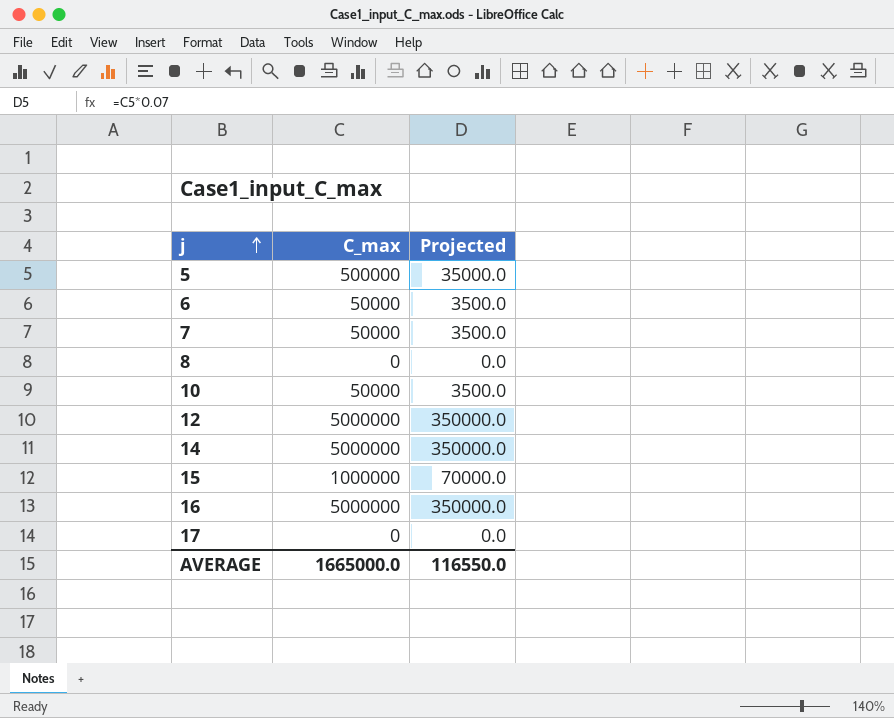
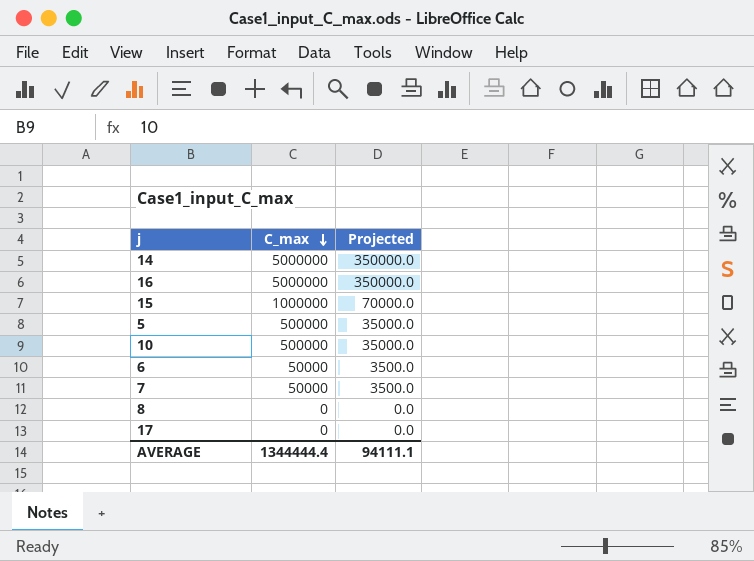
row order: j ascending -> C_max descending
row 12: 5000000 | 350000.0 -> none
10 | C_max: 50000 -> 500000
10 | Projected: 3500.0 -> 35000.0
AVERAGE | C_max: 1665000.0 -> 1344444.4
AVERAGE | Projected: 116550.0 -> 94111.1

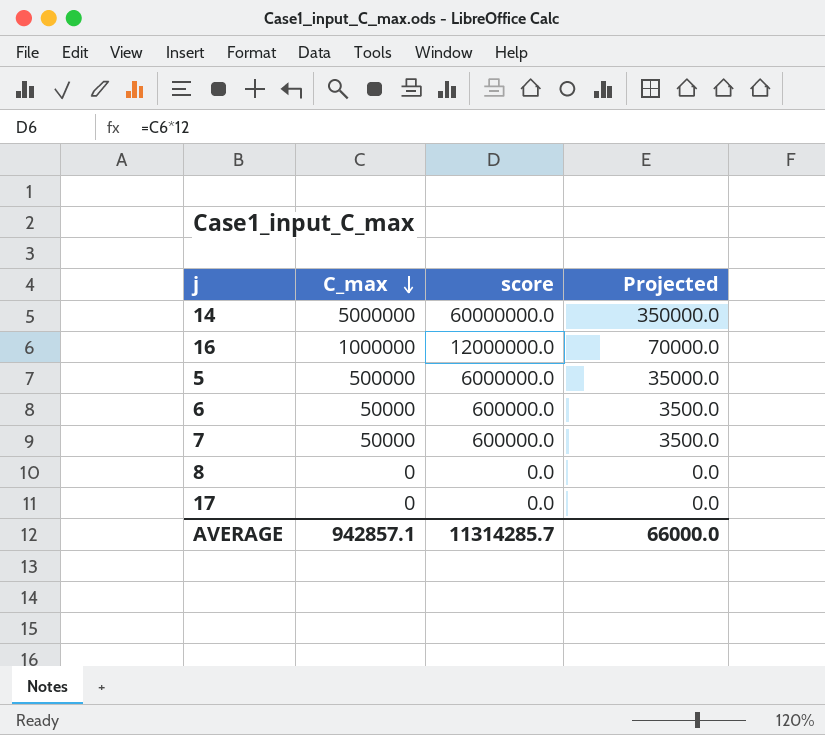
column score | formula: none -> [C_max] * 12
row 15: 1000000 | 70000.0 -> none
row 10: 500000 | 35000.0 -> none
16 | C_max: 5000000 -> 1000000
16 | Projected: 350000.0 -> 70000.0
AVERAGE | C_max: 1344444.4 -> 942857.1
AVERAGE | Projected: 94111.1 -> 66000.0

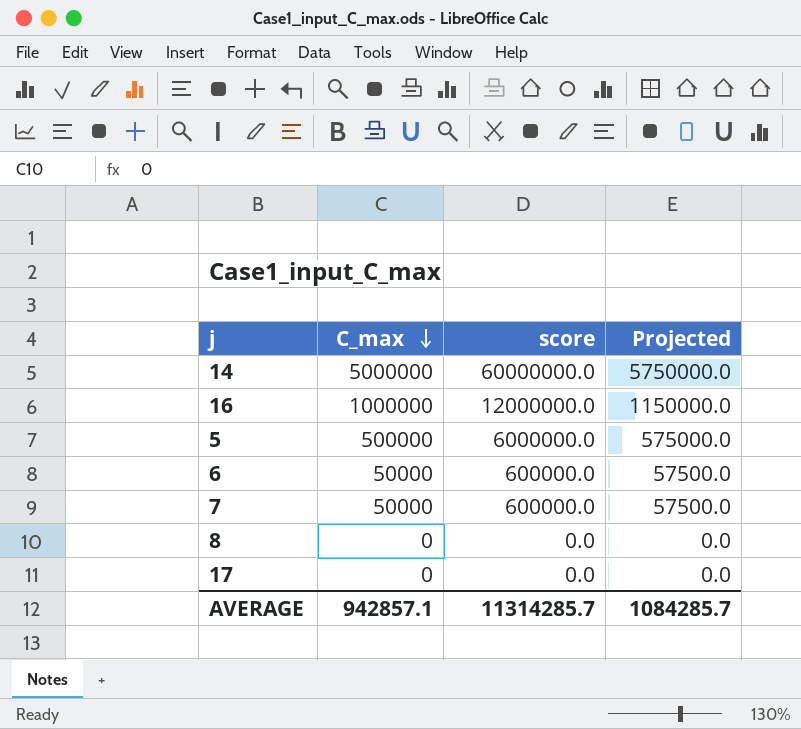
column Projected | formula: [C_max] * 0.07 -> [C_max] * 1.15
AVERAGE | Projected: 66000.0 -> 1084285.7

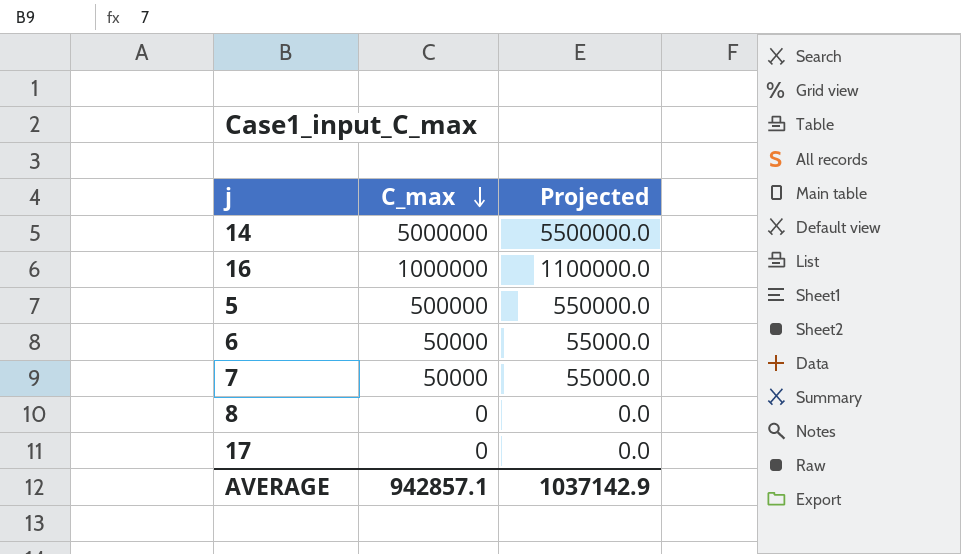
column score | formula: [C_max] * 12 -> none
column Projected | formula: [C_max] * 1.15 -> [C_max] * 1.1
AVERAGE | Projected: 1084285.7 -> 1037142.9

